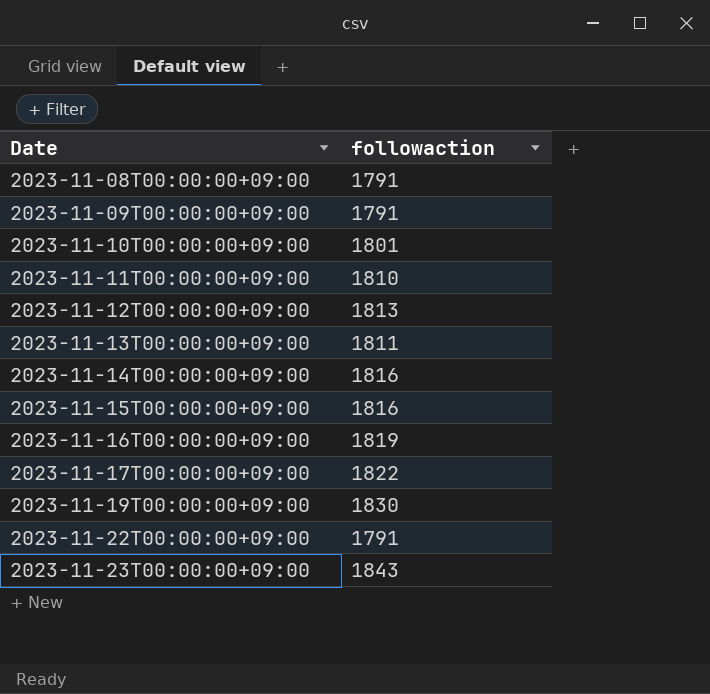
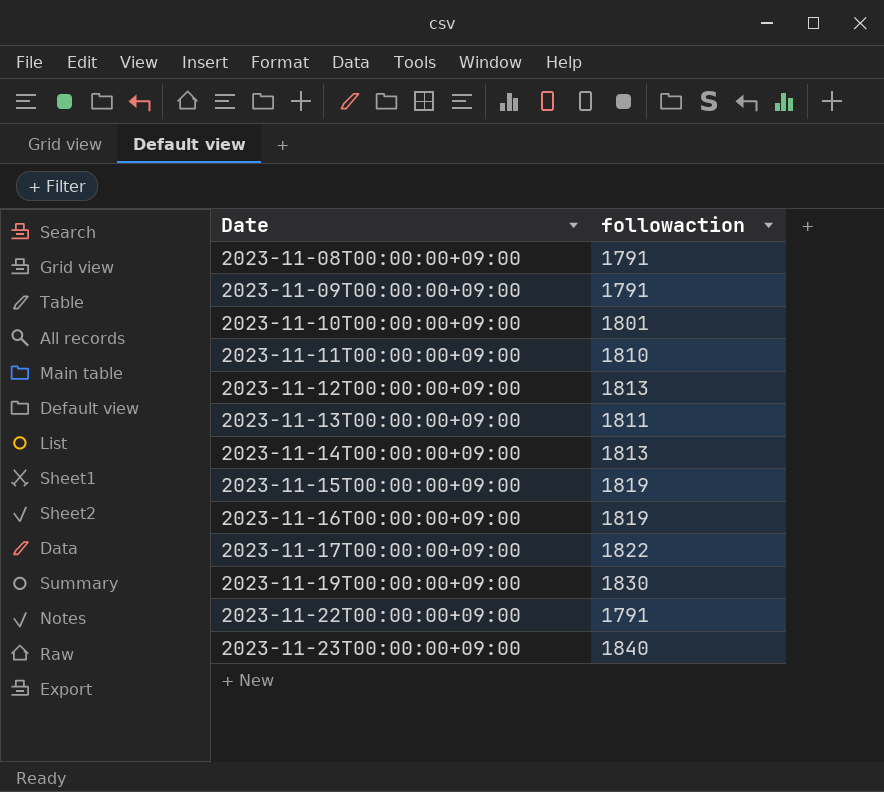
2023-11-14T00:00:00+09:00 | followaction: 1816 -> 1813
2023-11-15T00:00:00+09:00 | followaction: 1816 -> 1819
2023-11-23T00:00:00+09:00 | followaction: 1843 -> 1840

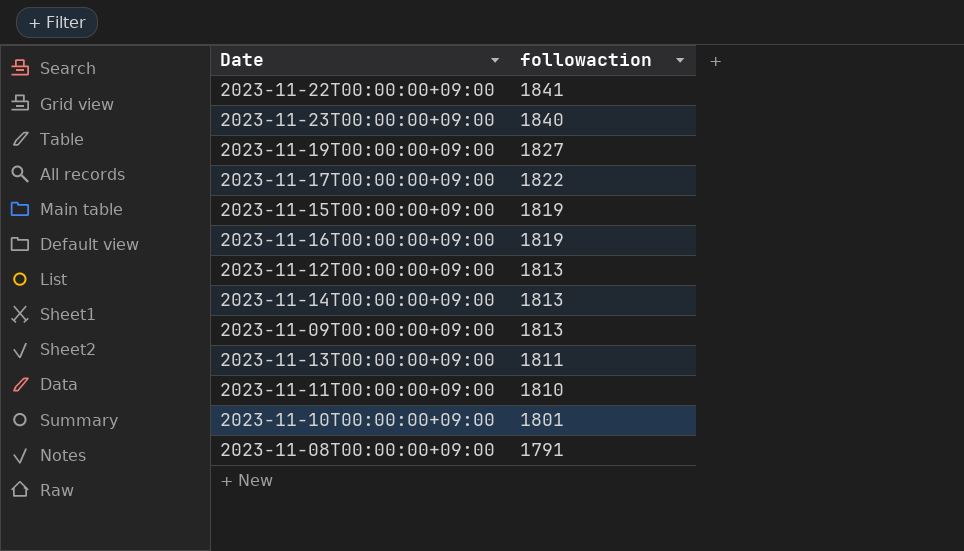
row order: Date ascending -> followaction descending
2023-11-22T00:00:00+09:00 | followaction: 1791 -> 1841
2023-11-19T00:00:00+09:00 | followaction: 1830 -> 1827
2023-11-09T00:00:00+09:00 | followaction: 1791 -> 1813

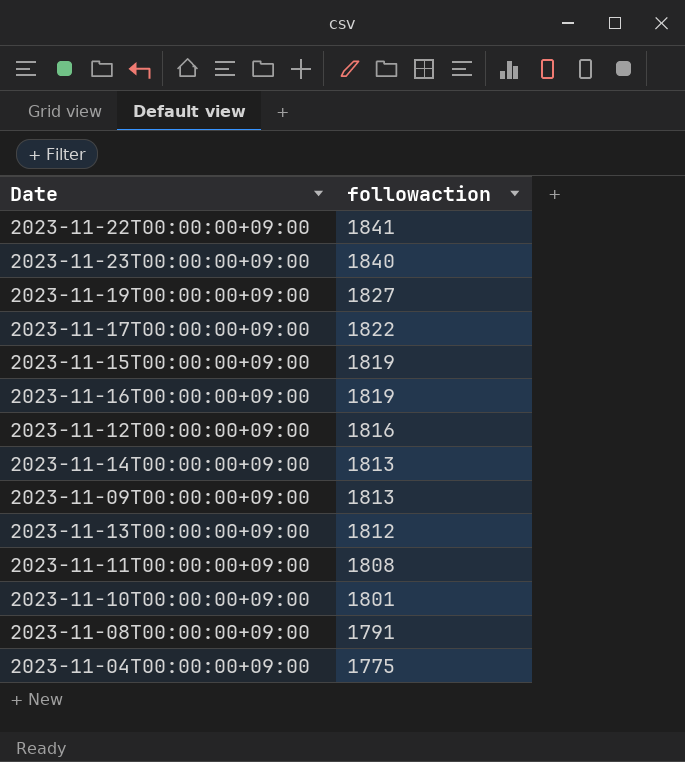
2023-11-12T00:00:00+09:00 | followaction: 1813 -> 1816
2023-11-13T00:00:00+09:00 | followaction: 1811 -> 1812
2023-11-11T00:00:00+09:00 | followaction: 1810 -> 1808
row 2023-11-04T00:00:00+09:00: none -> 1775

